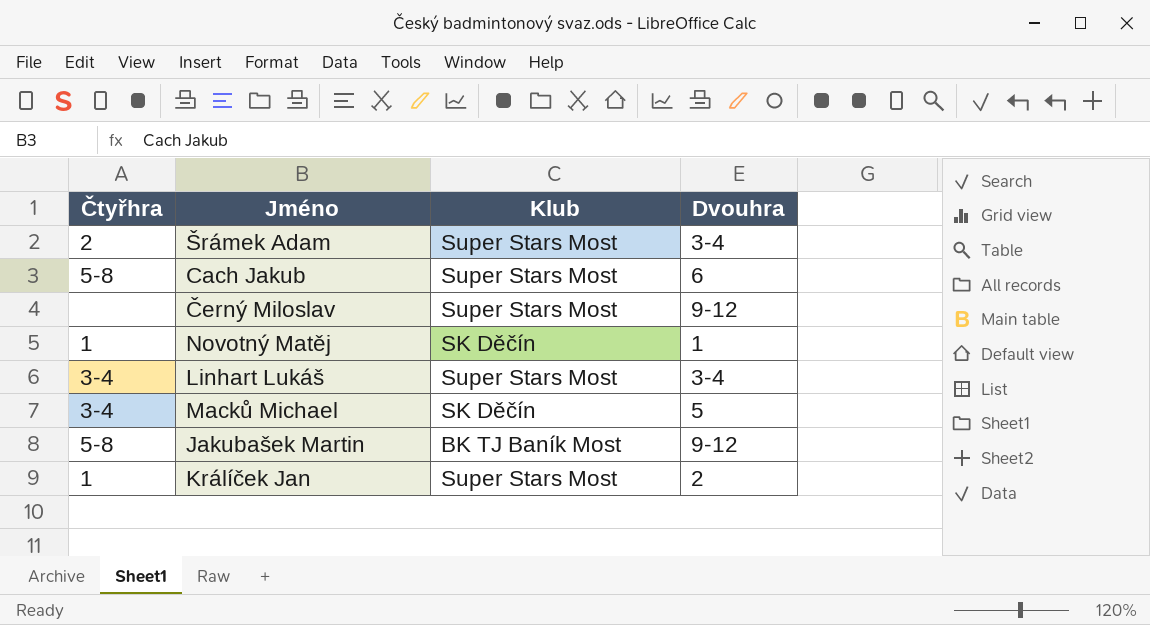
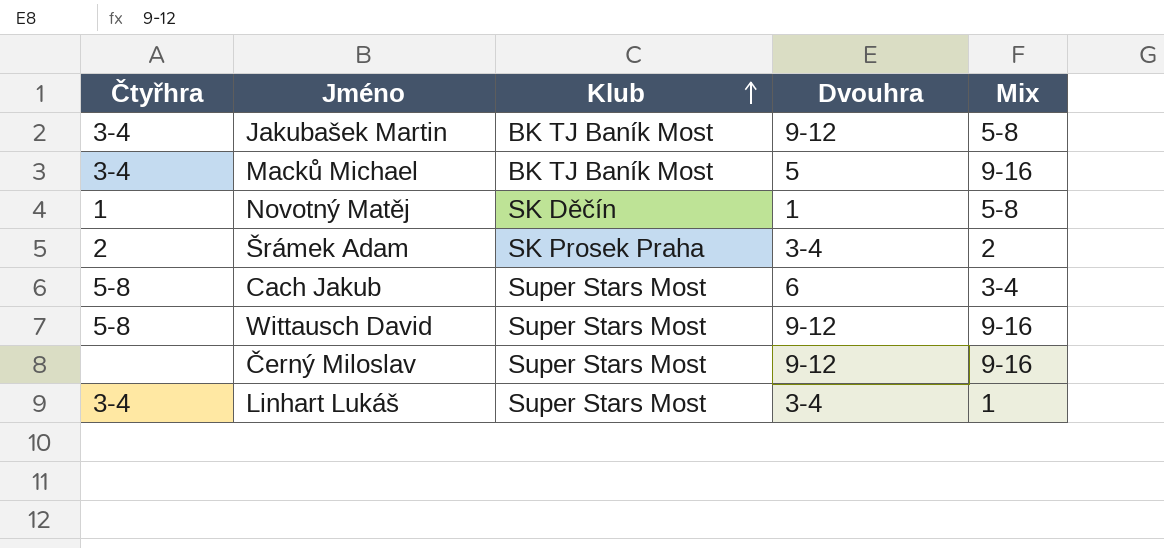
row order: none -> Klub ascending
column Mix | position: none -> 5
row Králíček Jan: 1 | Super Stars Most | 2 -> none
Jakubašek Martin | Čtyřhra: 5-8 -> 3-4
Macků Michael | Klub: SK Děčín -> BK TJ Baník Most
Šrámek Adam | Klub: Super Stars Most -> SK Prosek Praha
row Wittausch David: none -> 5-8 | Super Stars Most | 9-12 | 9-16

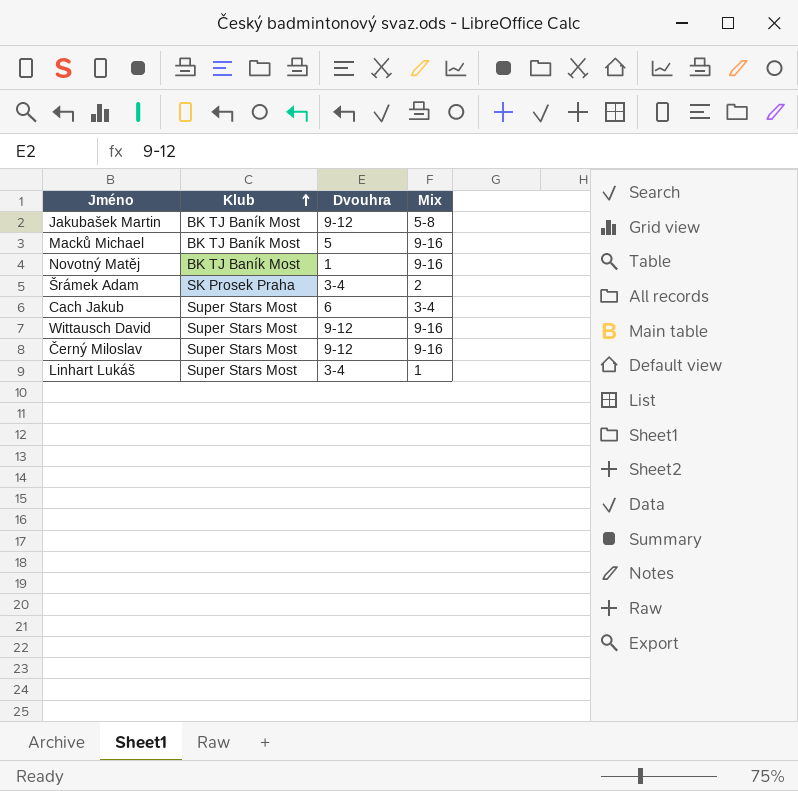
column Čtyřhra | position: 1 -> none
Novotný Matěj | Klub: SK Děčín -> BK TJ Baník Most
Novotný Matěj | Mix: 5-8 -> 9-16

